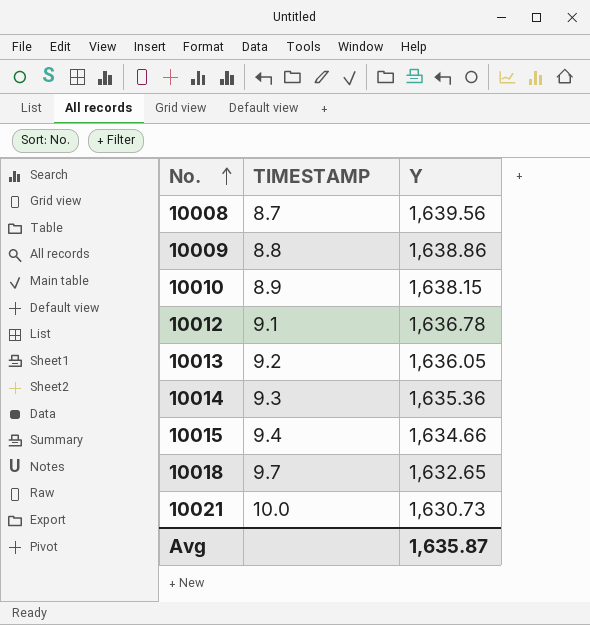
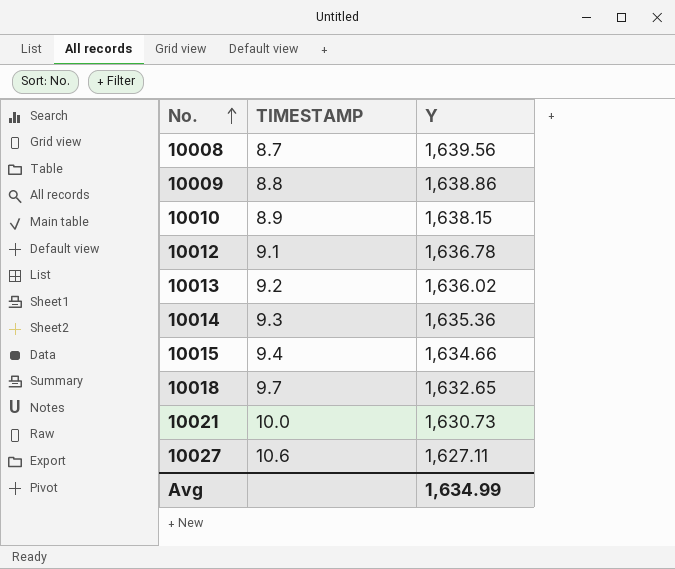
10013 | Y: 1,636.05 -> 1,636.02
row 10027: none -> 10.6 | 1,627.11
Avg | Y: 1,635.87 -> 1,634.99

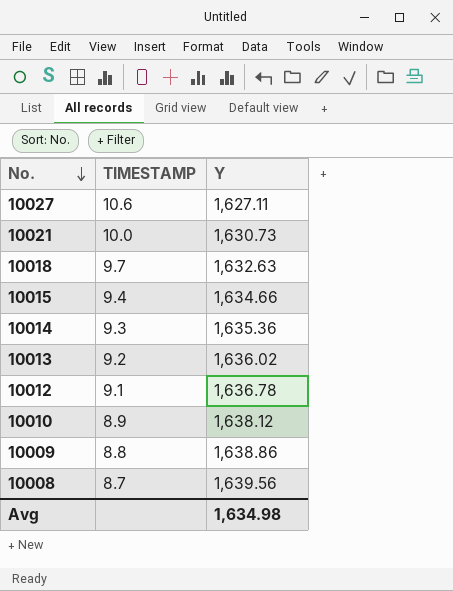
row order: No. ascending -> No. descending
10018 | Y: 1,632.65 -> 1,632.63
10010 | Y: 1,638.15 -> 1,638.12
Avg | Y: 1,634.99 -> 1,634.98

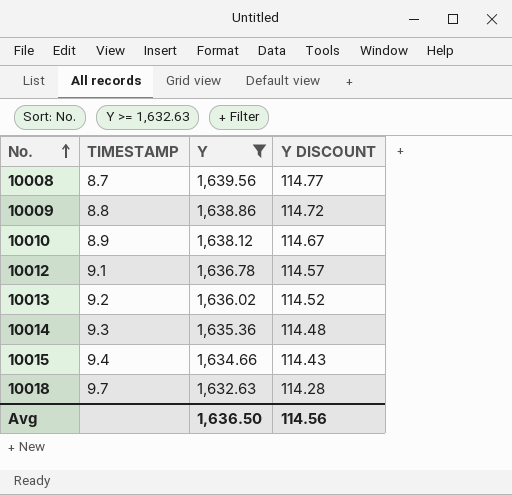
filter: none -> Y >= 1,632.63
row order: No. descending -> No. ascending
column Y DISCOUNT | formula: none -> [Y] * 0.07
Avg | Y: 1,634.98 -> 1,636.50

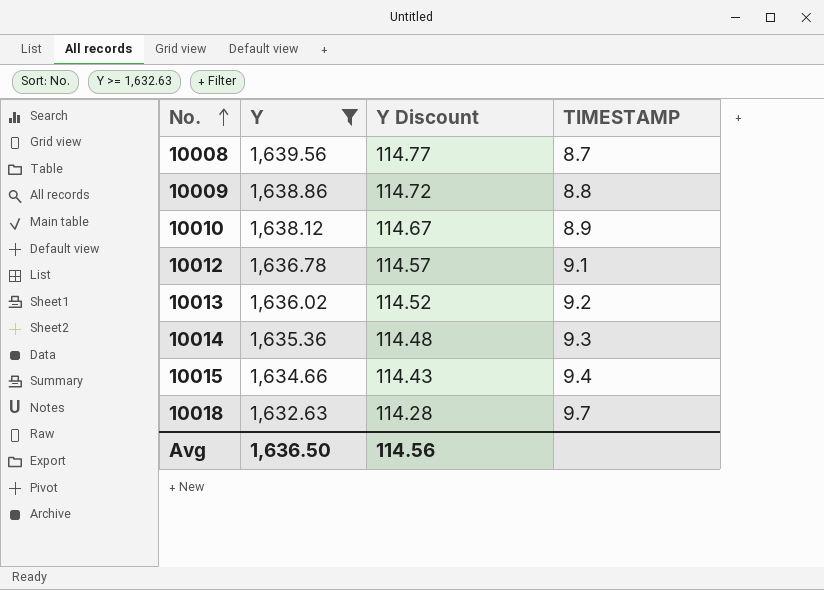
column name: Y DISCOUNT -> Y Discount
column TIMESTAMP | position: 2 -> 4

